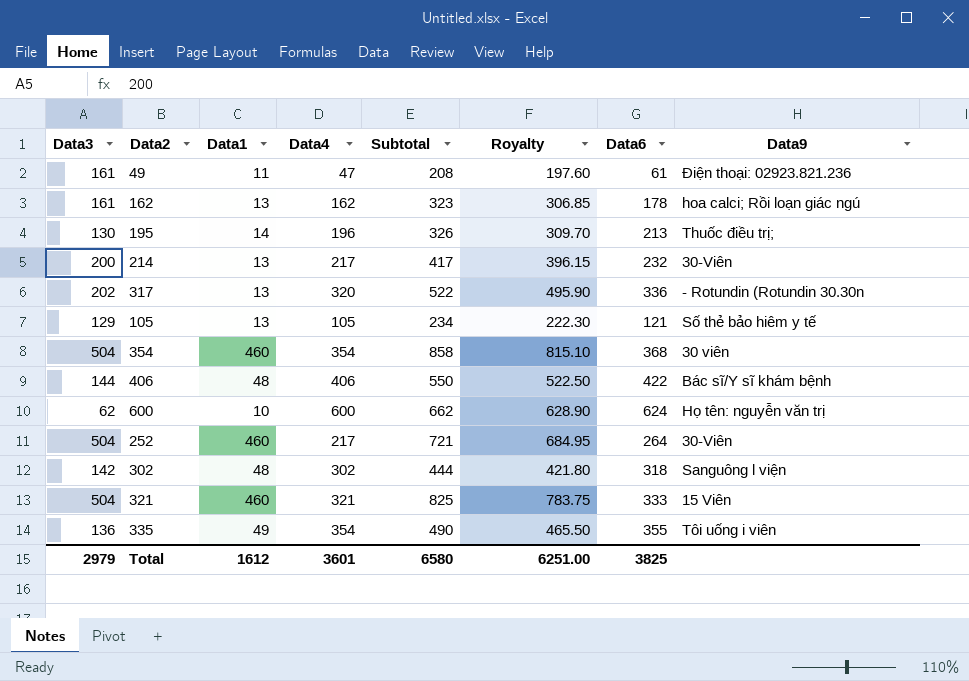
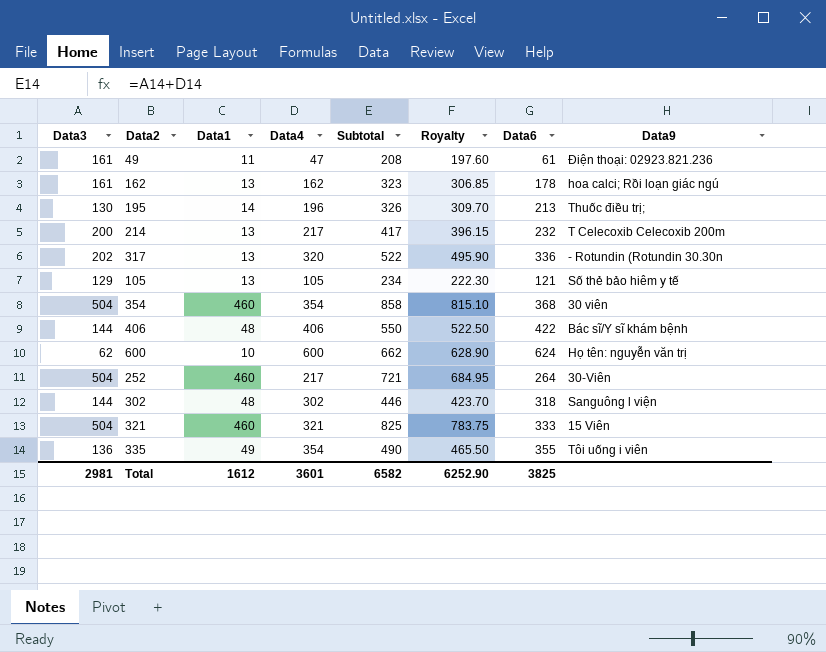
214 | Data9: 30-Viên -> T Celecoxib Celecoxib 200m
302 | Data3: 142 -> 144
302 | Subtotal: 444 -> 446
302 | Royalty: 421.80 -> 423.70
Total | Data3: 2979 -> 2981
Total | Subtotal: 6580 -> 6582
Total | Royalty: 6251.00 -> 6252.90

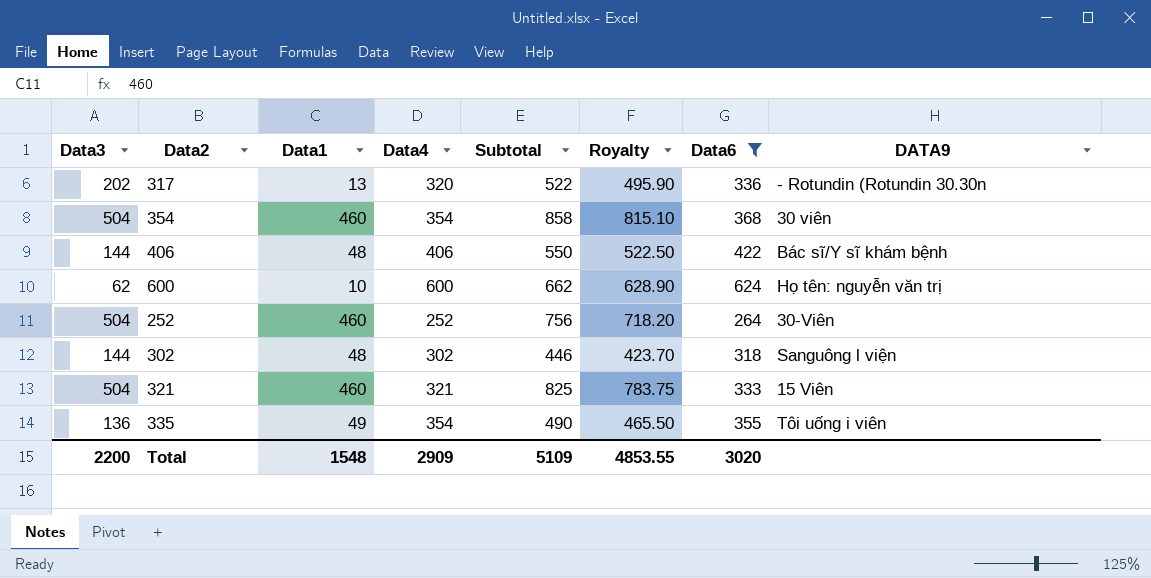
filter: none -> Data6 >= 264
column name: Data9 -> DATA9
252 | Data4: 217 -> 252
252 | Subtotal: 721 -> 756
252 | Royalty: 684.95 -> 718.20
Total | Data3: 2981 -> 2200
Total | Data1: 1612 -> 1548
Total | Data4: 3601 -> 2909
Total | Subtotal: 6582 -> 5109
Total | Royalty: 6252.90 -> 4853.55
Total | Data6: 3825 -> 3020

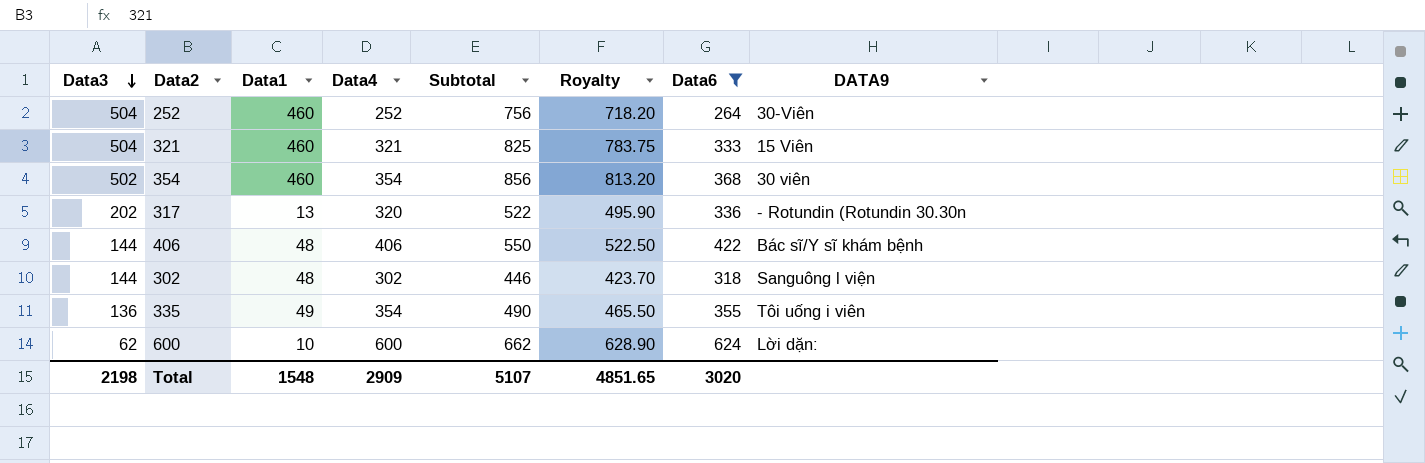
row order: none -> Data3 descending
354 | Data3: 504 -> 502
354 | Subtotal: 858 -> 856
354 | Royalty: 815.10 -> 813.20
600 | DATA9: Họ tên: nguyễn văn trị -> Lời dặn:
Total | Data3: 2200 -> 2198
Total | Subtotal: 5109 -> 5107
Total | Royalty: 4853.55 -> 4851.65

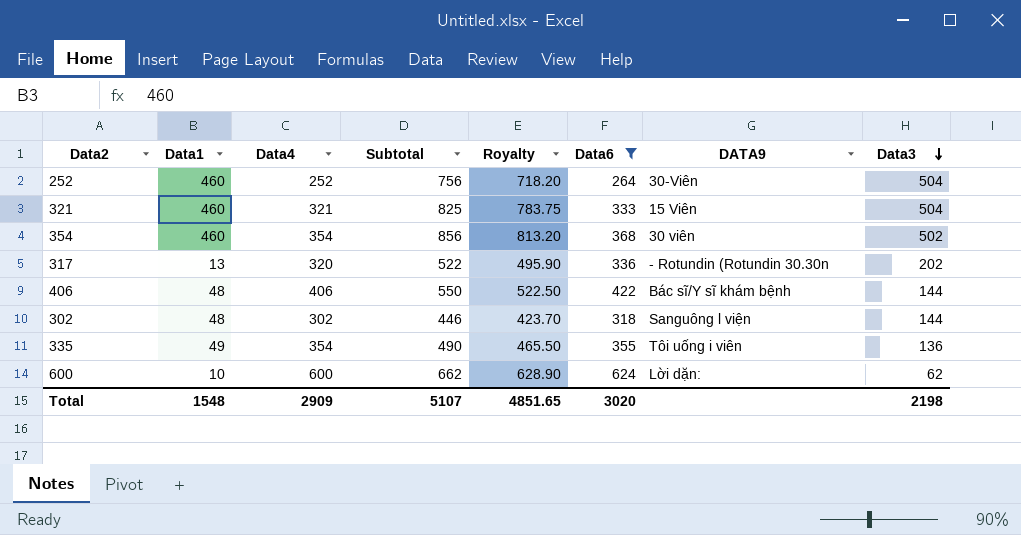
column Data3 | position: 1 -> 8

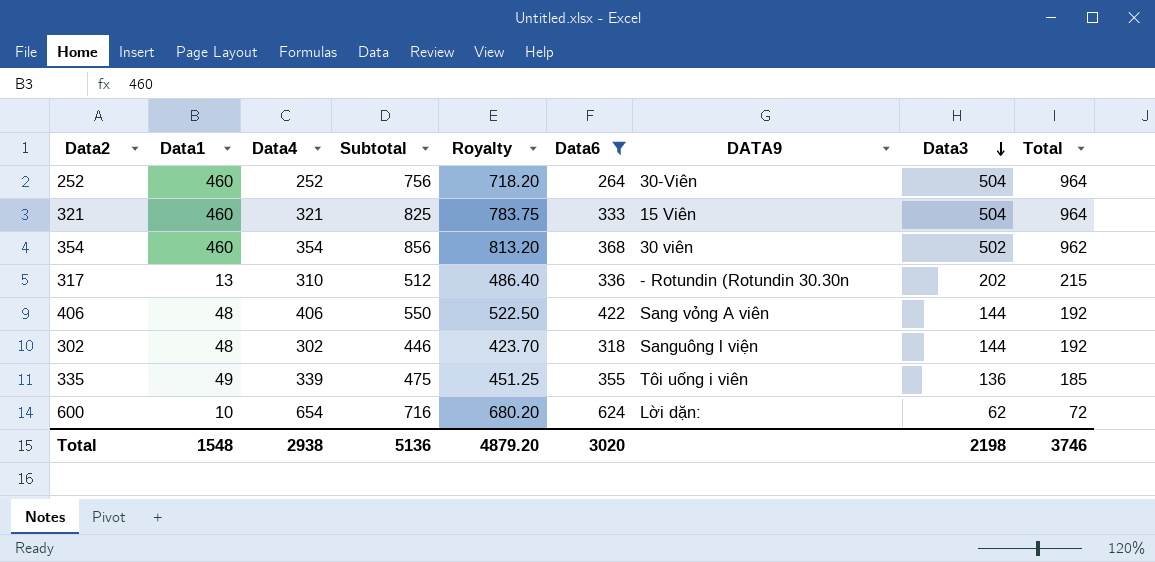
column Total | formula: none -> [Data1] + [Data3]
317 | Data4: 320 -> 310
317 | Subtotal: 522 -> 512
317 | Royalty: 495.90 -> 486.40
406 | DATA9: Bác sĩ/Y sĩ khám bệnh -> Sang vỏng A viên
335 | Data4: 354 -> 339
335 | Subtotal: 490 -> 475
335 | Royalty: 465.50 -> 451.25
600 | Data4: 600 -> 654
600 | Subtotal: 662 -> 716
600 | Royalty: 628.90 -> 680.20
Total | Data4: 2909 -> 2938
Total | Subtotal: 5107 -> 5136
Total | Royalty: 4851.65 -> 4879.20

